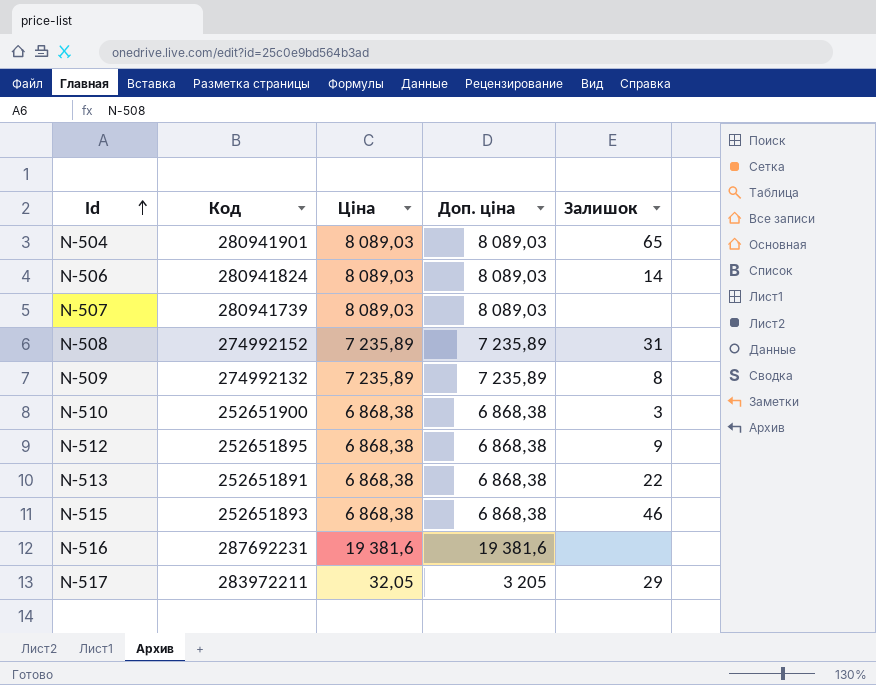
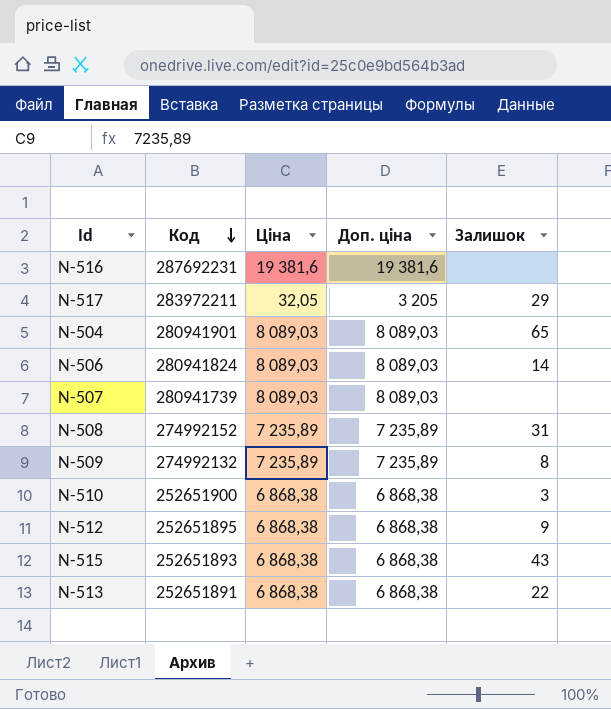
row order: Id ascending -> Код descending
N-515 | Залишок: 46 -> 43

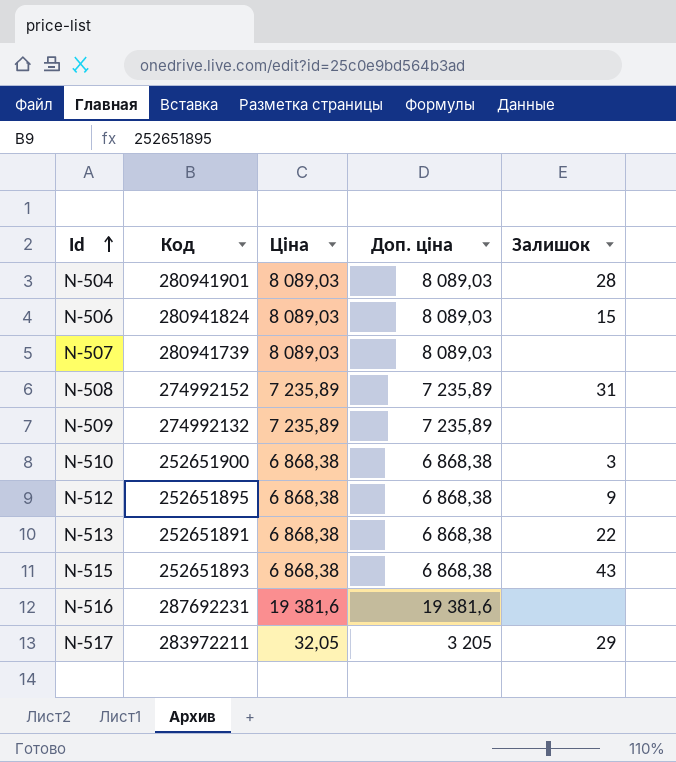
row order: Код descending -> Id ascending
N-504 | Залишок: 65 -> 28
N-506 | Залишок: 14 -> 15
N-509 | Залишок: 8 -> none

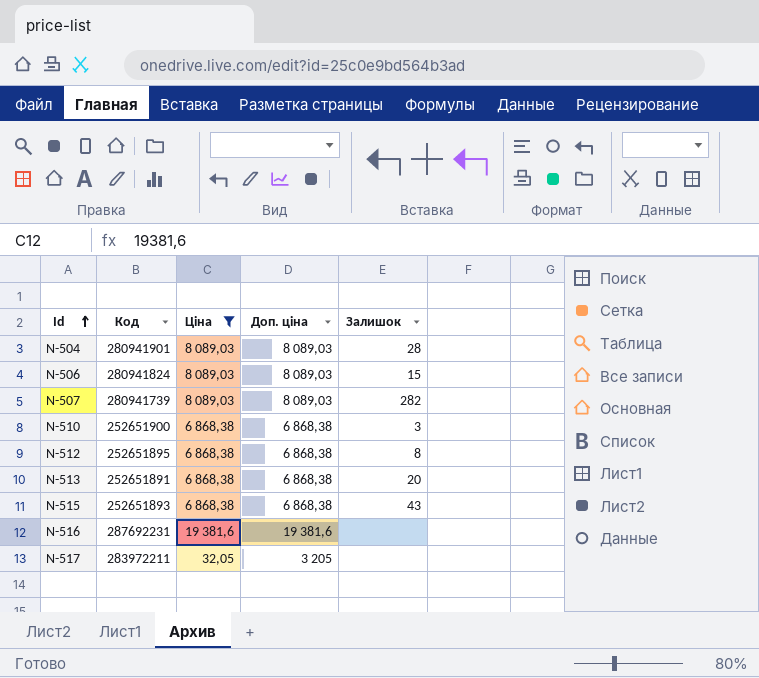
filter: none -> Ціна != 7 235,89
N-507 | Залишок: none -> 282
N-512 | Залишок: 9 -> 8
N-513 | Залишок: 22 -> 20
N-517 | Залишок: 29 -> none

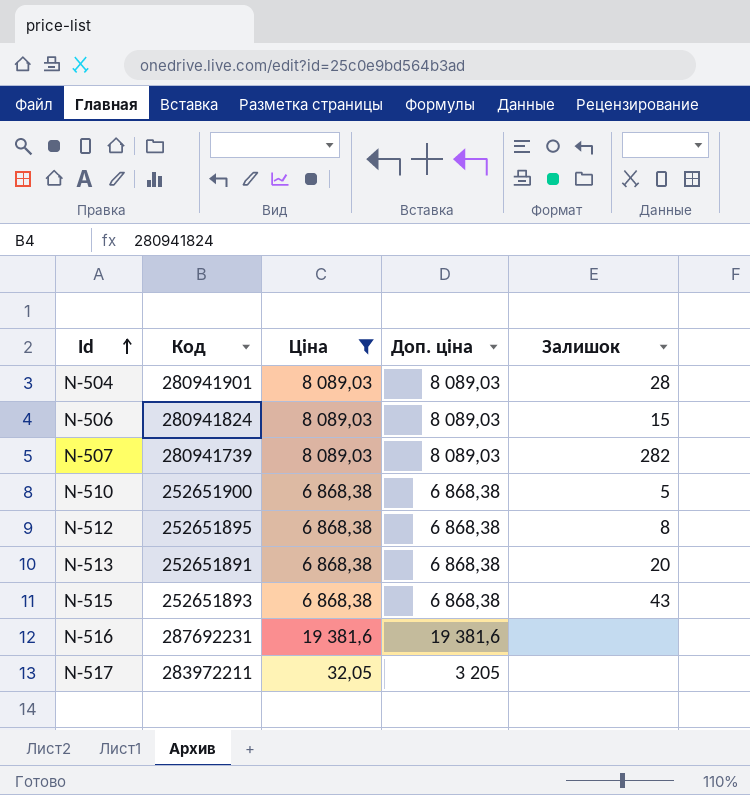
N-510 | Залишок: 3 -> 5

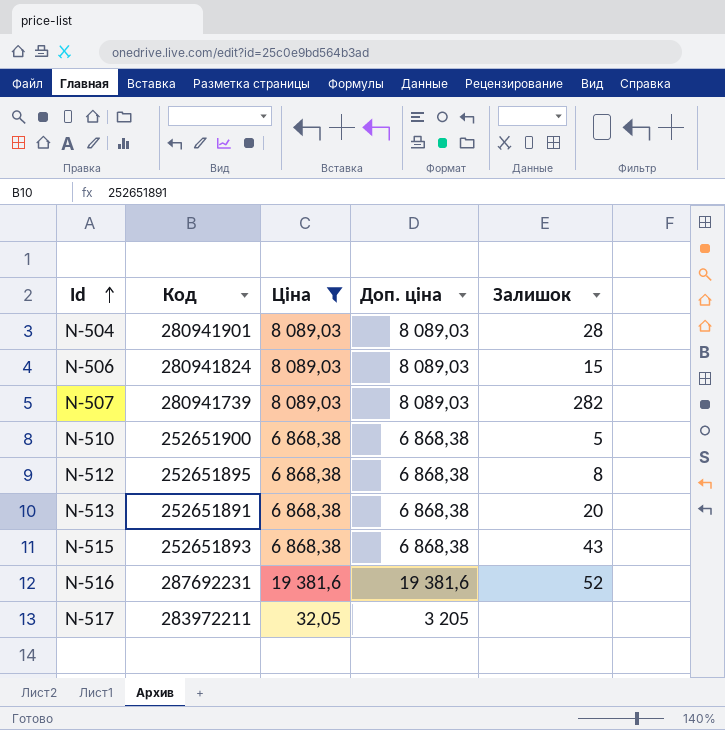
N-516 | Залишок: none -> 52

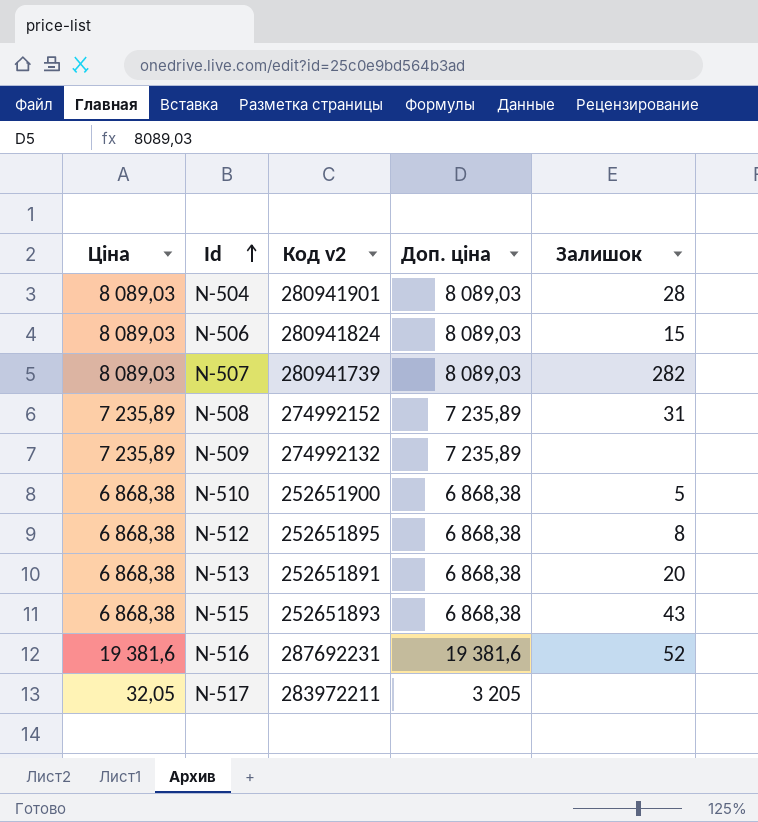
filter: Ціна != 7 235,89 -> none
column Ціна | position: 3 -> 1
column name: Код -> Код v2

